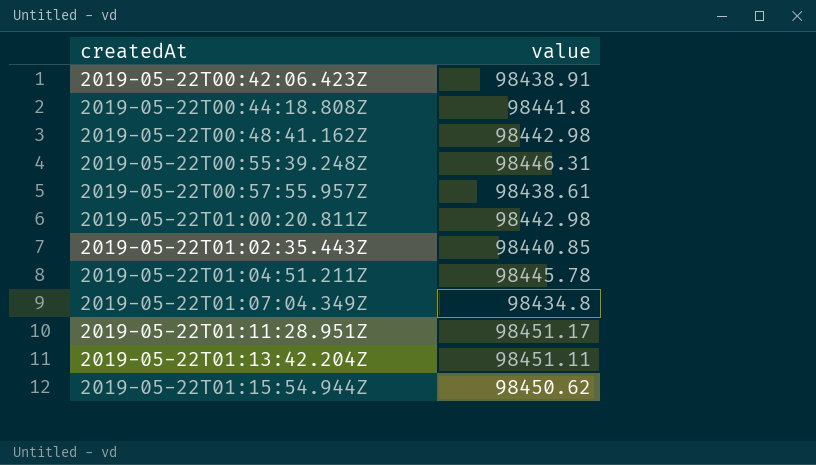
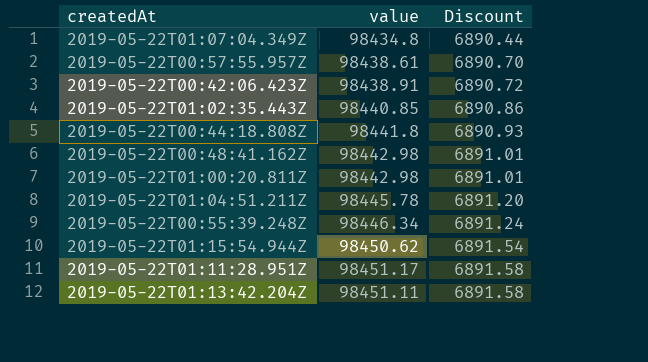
row order: createdAt ascending -> Discount ascending
column Discount | formula: none -> [value] * 0.07
2019-05-22T00:55:39.248Z | value: 98446.31 -> 98446.34

